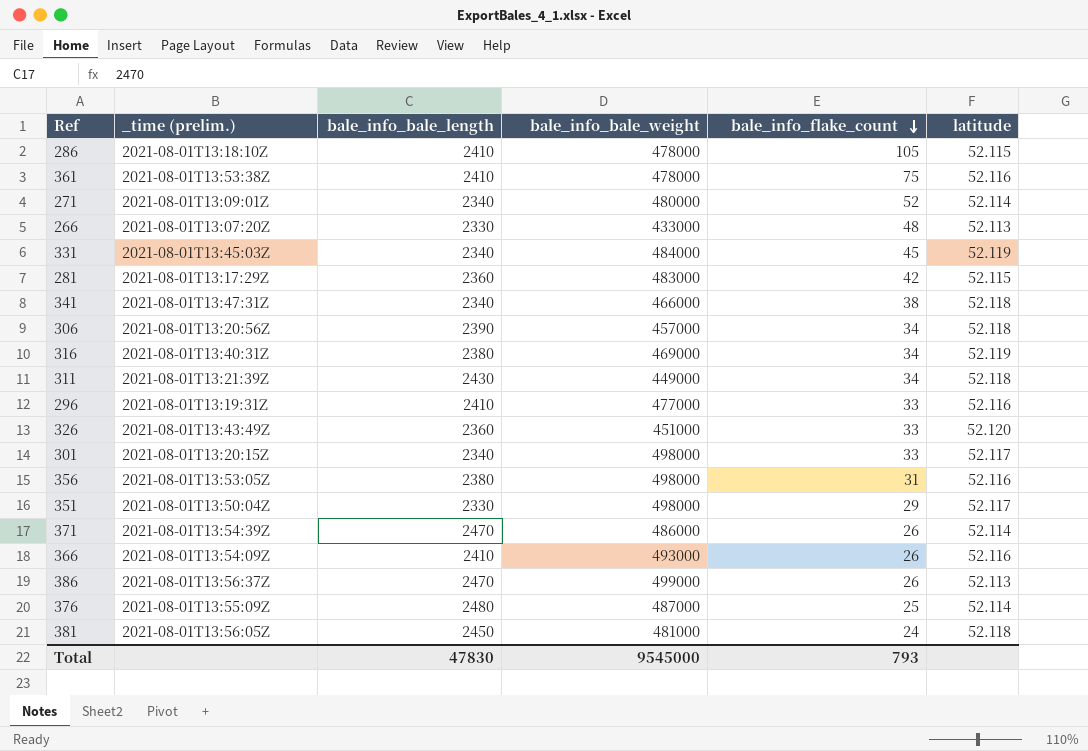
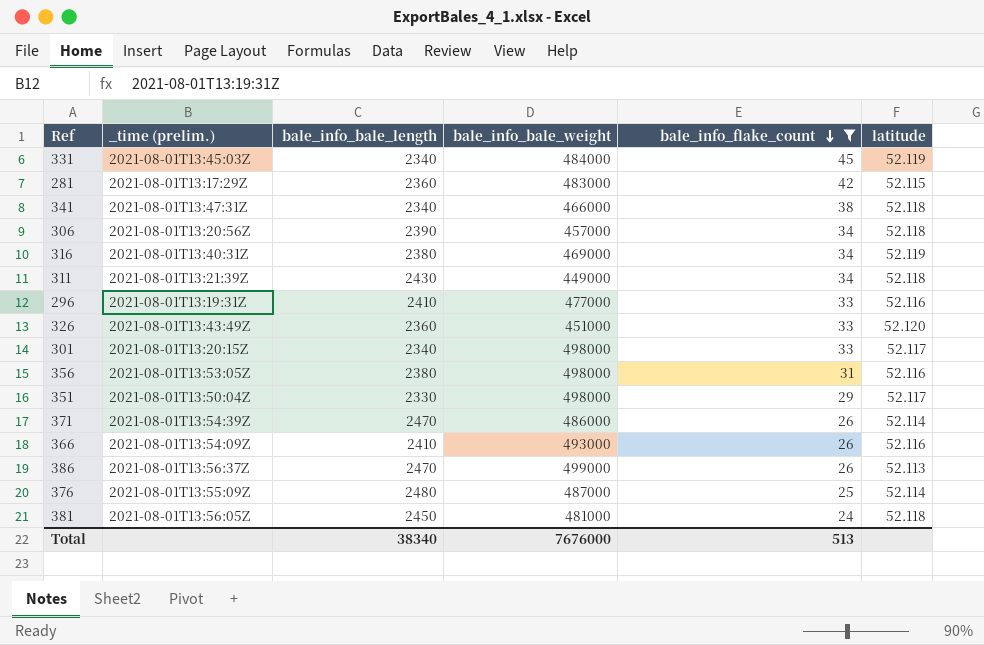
filter: none -> bale_info_flake_count <= 45
Total | bale_info_bale_length: 47830 -> 38340
Total | bale_info_bale_weight: 9545000 -> 7676000
Total | bale_info_flake_count: 793 -> 513

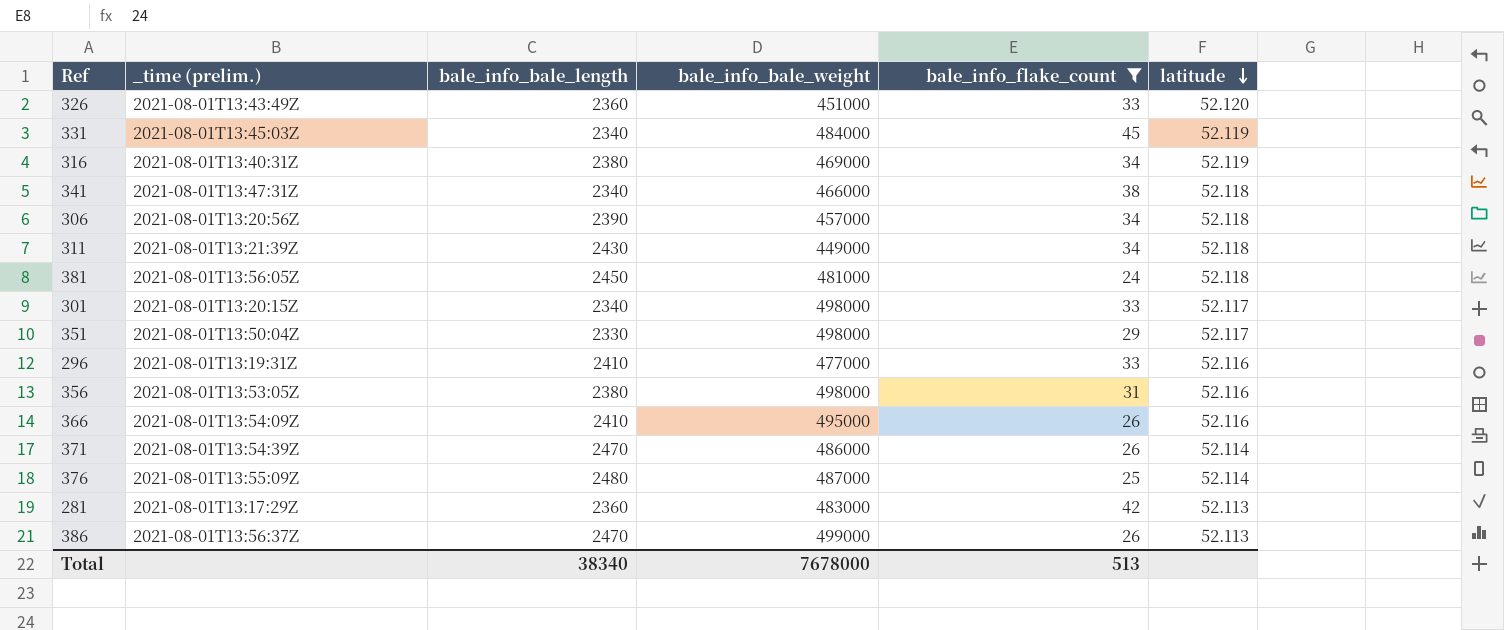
row order: bale_info_flake_count descending -> latitude descending
366 | bale_info_bale_weight: 493000 -> 495000
281 | latitude: 52.115 -> 52.113
Total | bale_info_bale_weight: 7676000 -> 7678000

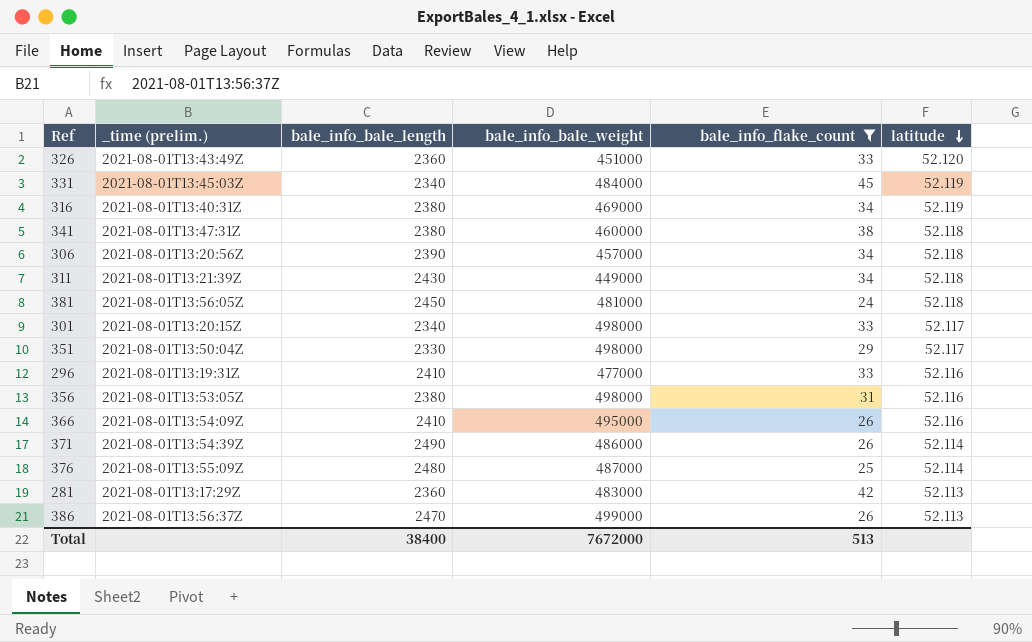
341 | bale_info_bale_length: 2340 -> 2380
341 | bale_info_bale_weight: 466000 -> 460000
371 | bale_info_bale_length: 2470 -> 2490
Total | bale_info_bale_length: 38340 -> 38400
Total | bale_info_bale_weight: 7678000 -> 7672000

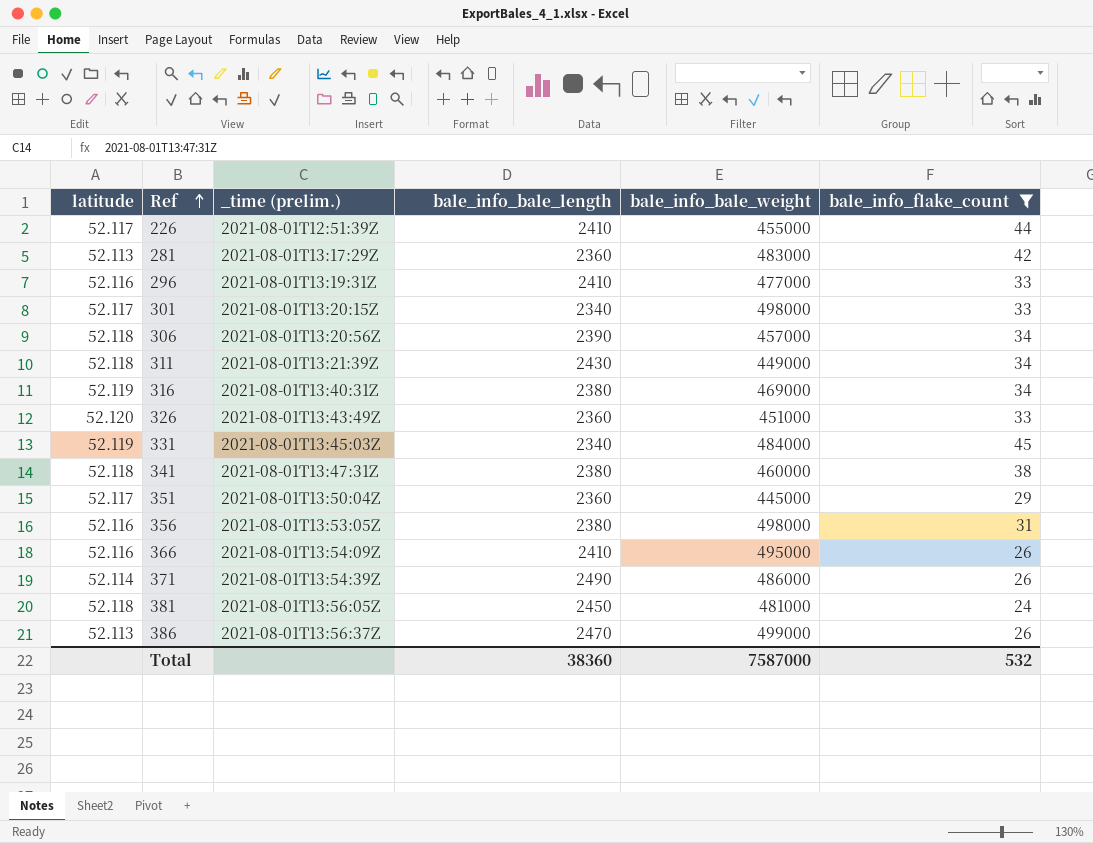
row order: latitude descending -> Ref ascending
column latitude | position: 6 -> 1
row 376: 2021-08-01T13:55:09Z | 2480 | 487000 | 25 | 52.114 -> none
row 226: none -> 52.117 | 2021-08-01T12:51:39Z | 2410 | 455000 | 44
351 | bale_info_bale_length: 2330 -> 2360
351 | bale_info_bale_weight: 498000 -> 445000
Total | bale_info_bale_length: 38400 -> 38360
Total | bale_info_bale_weight: 7672000 -> 7587000
Total | bale_info_flake_count: 513 -> 532

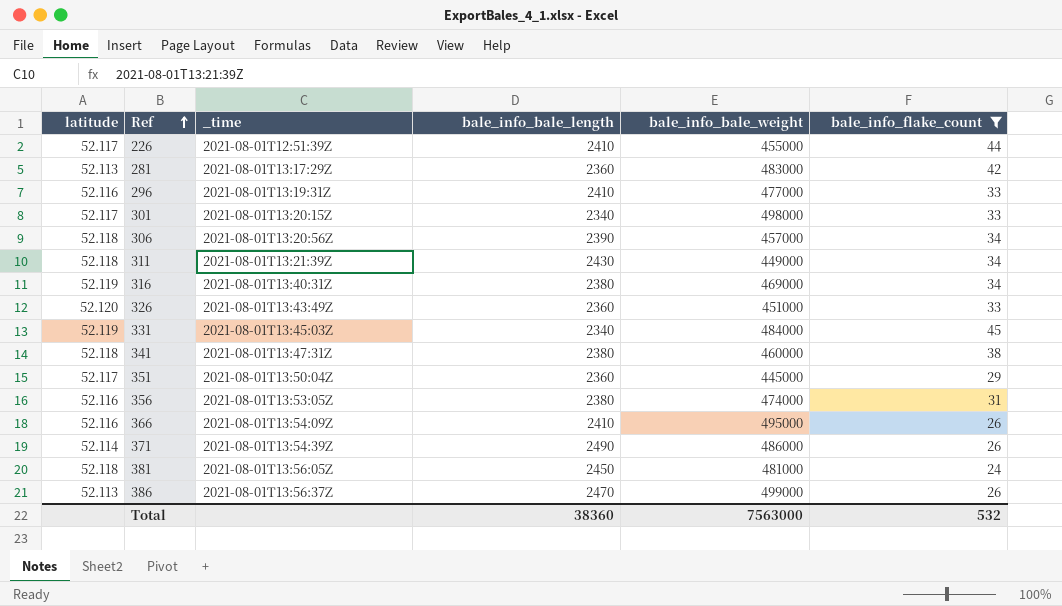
column name: _time (prelim.) -> _time
356 | bale_info_bale_weight: 498000 -> 474000
Total | bale_info_bale_weight: 7587000 -> 7563000

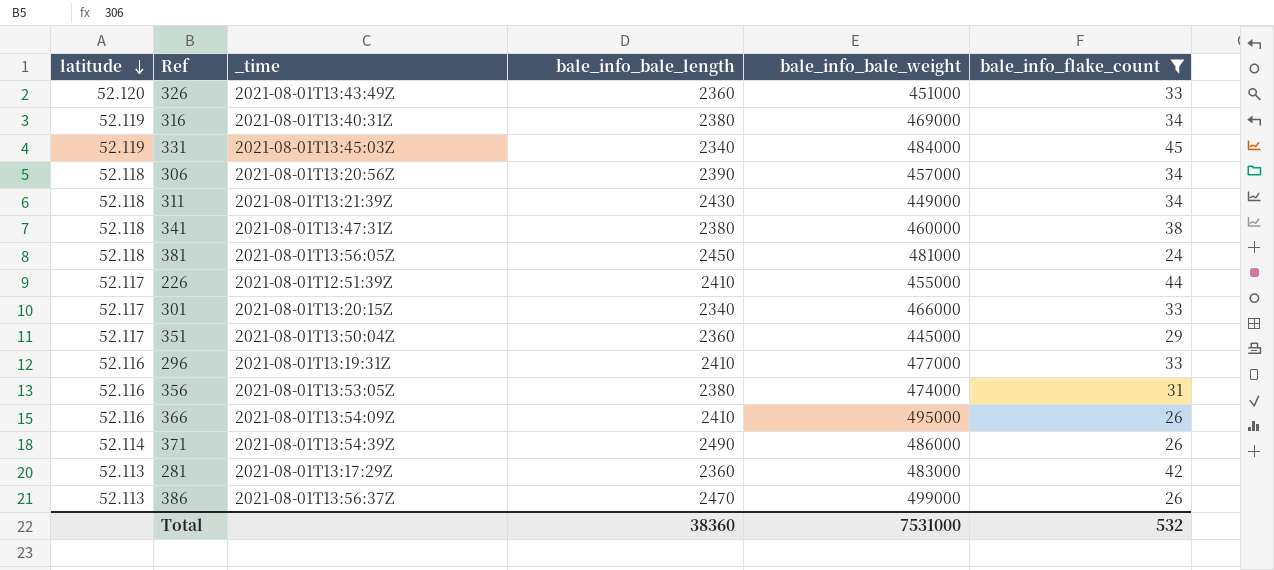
row order: Ref ascending -> latitude descending
301 | bale_info_bale_weight: 498000 -> 466000
Total | bale_info_bale_weight: 7563000 -> 7531000

